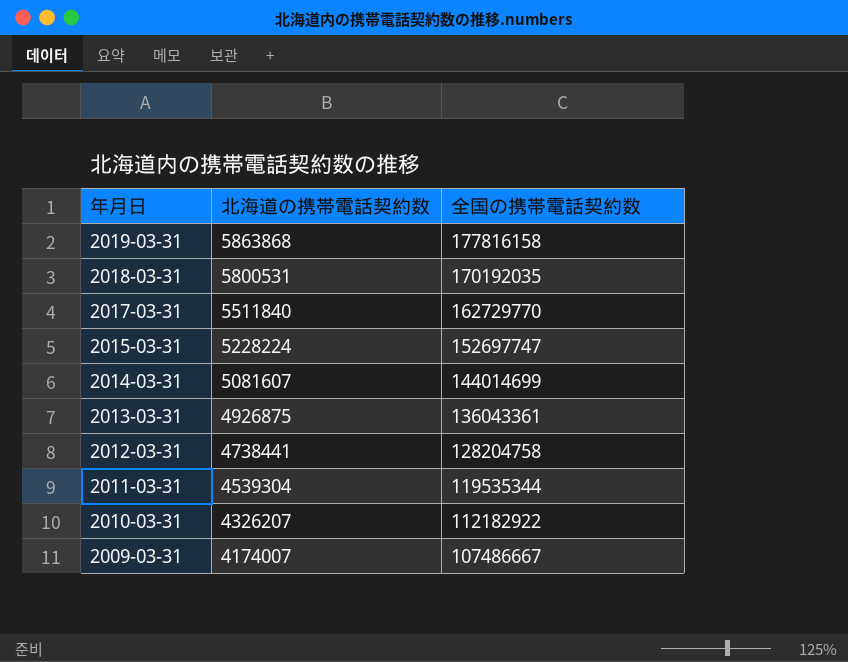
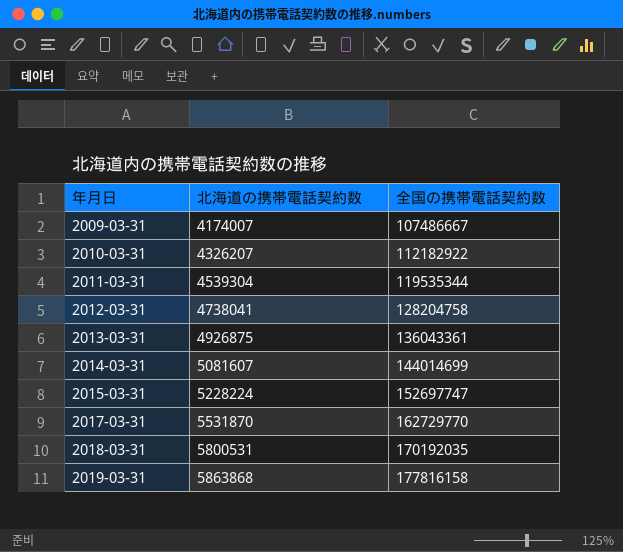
row order: 年月日 descending -> 年月日 ascending
2012-03-31 | 北海道の携帯電話契約数: 4738441 -> 4738041
2017-03-31 | 北海道の携帯電話契約数: 5511840 -> 5531870

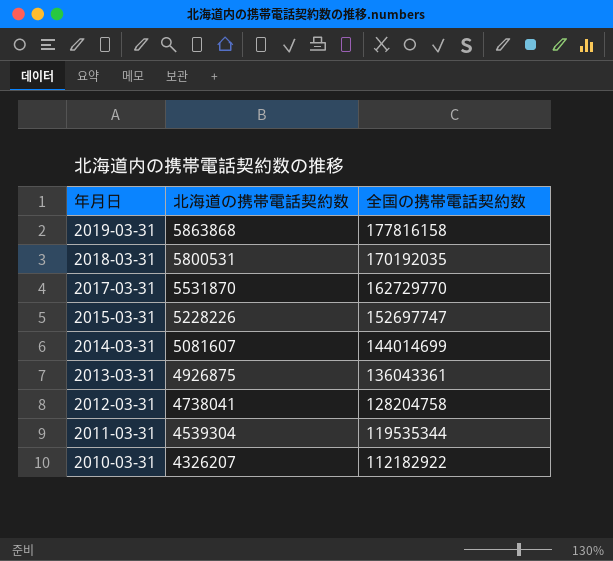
row order: 年月日 ascending -> 年月日 descending
row 2009-03-31: 4174007 | 107486667 -> none
2015-03-31 | 北海道の携帯電話契約数: 5228224 -> 5228226

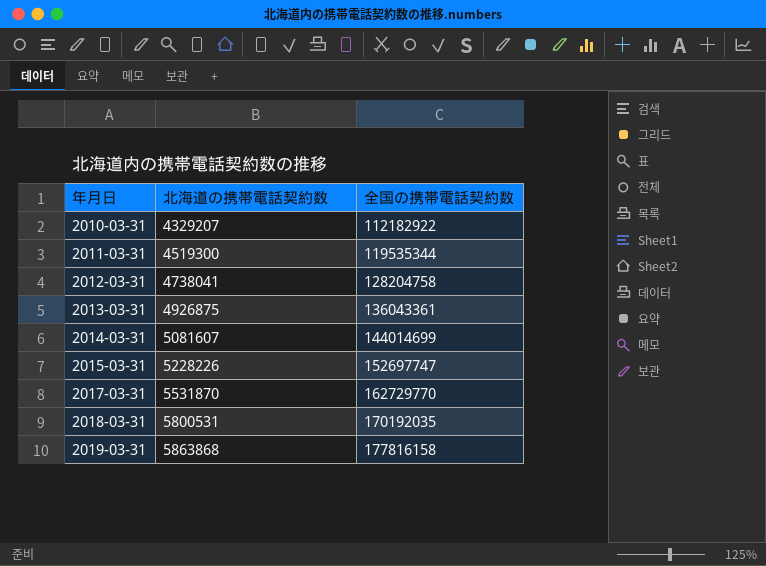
row order: 年月日 descending -> 年月日 ascending
2010-03-31 | 北海道の携帯電話契約数: 4326207 -> 4329207
2011-03-31 | 北海道の携帯電話契約数: 4539304 -> 4519300

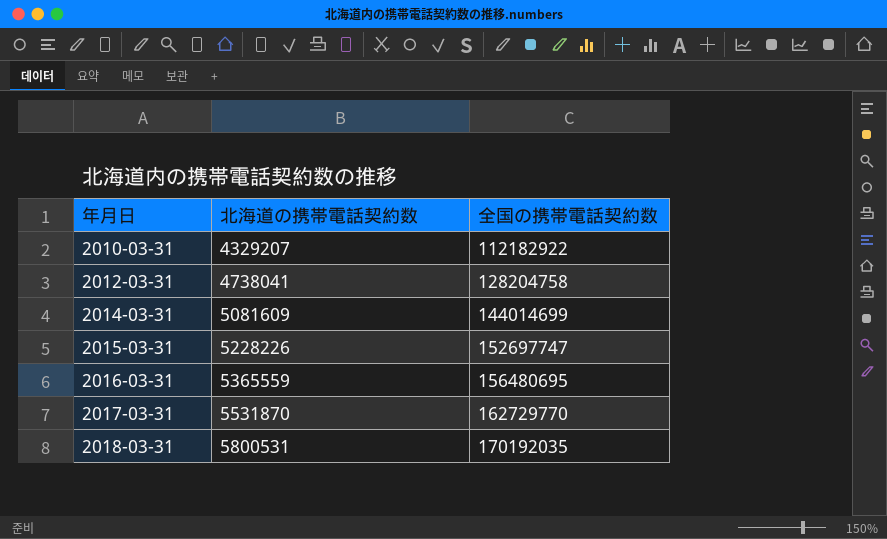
row 2011-03-31: 4519300 | 119535344 -> none
row 2013-03-31: 4926875 | 136043361 -> none
row 2019-03-31: 5863868 | 177816158 -> none
2014-03-31 | 北海道の携帯電話契約数: 5081607 -> 5081609
row 2016-03-31: none -> 5365559 | 156480695

